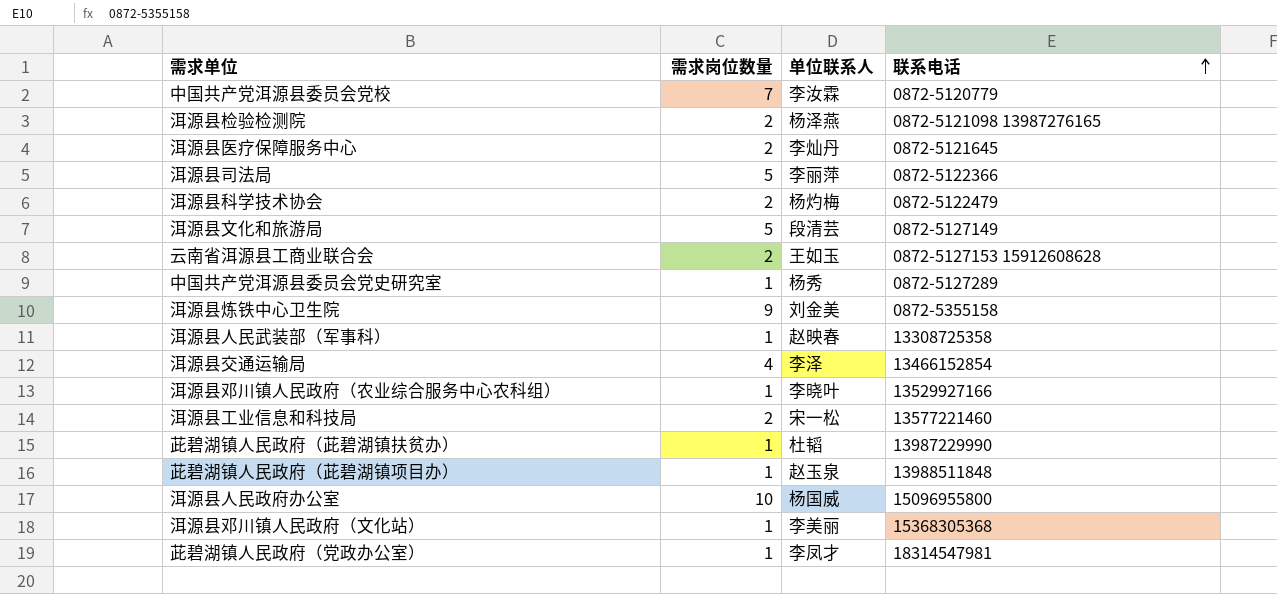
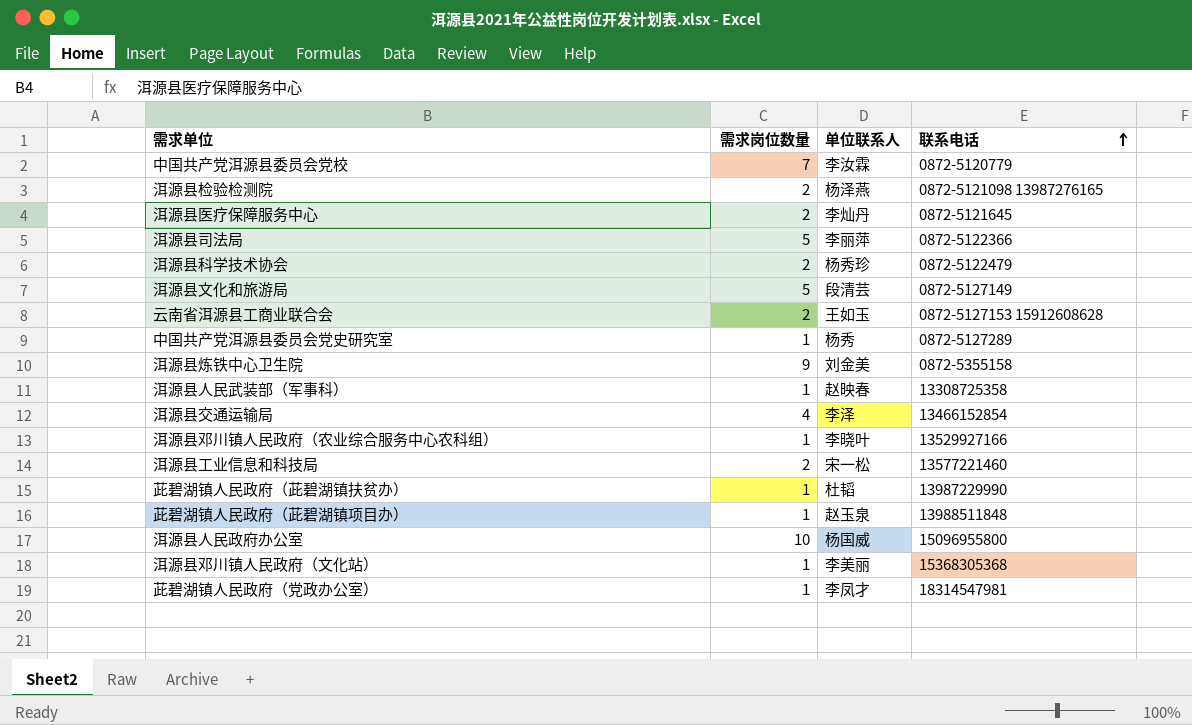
洱源县科学技术协会 | 单位联系人: 杨灼梅 -> 杨秀珍

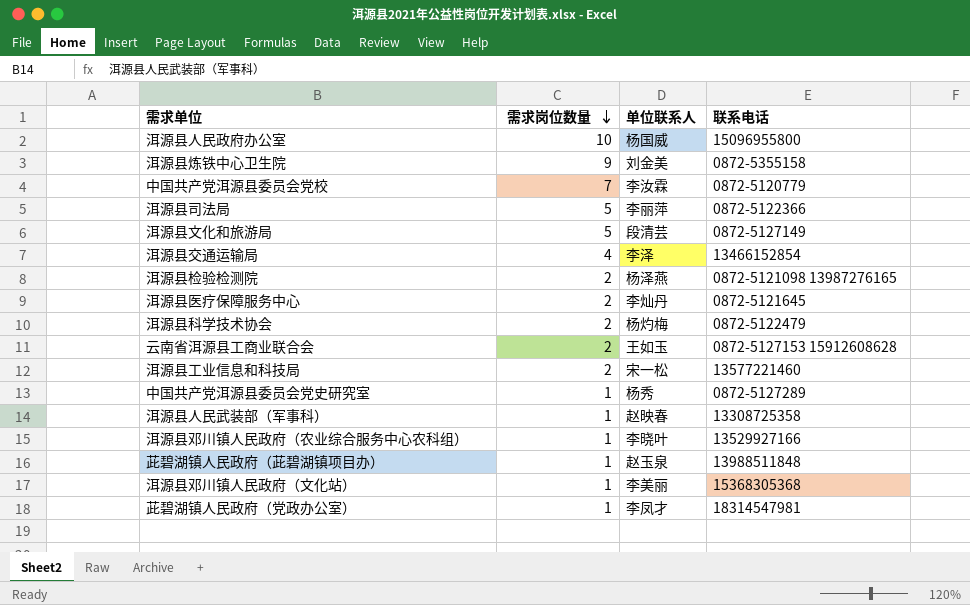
row order: 联系电话 ascending -> 需求岗位数量 descending
row 茈碧湖镇人民政府（茈碧湖镇扶贫办）: 1 | 杜韬 | 13987229990 -> none
洱源县科学技术协会 | 单位联系人: 杨秀珍 -> 杨灼梅

